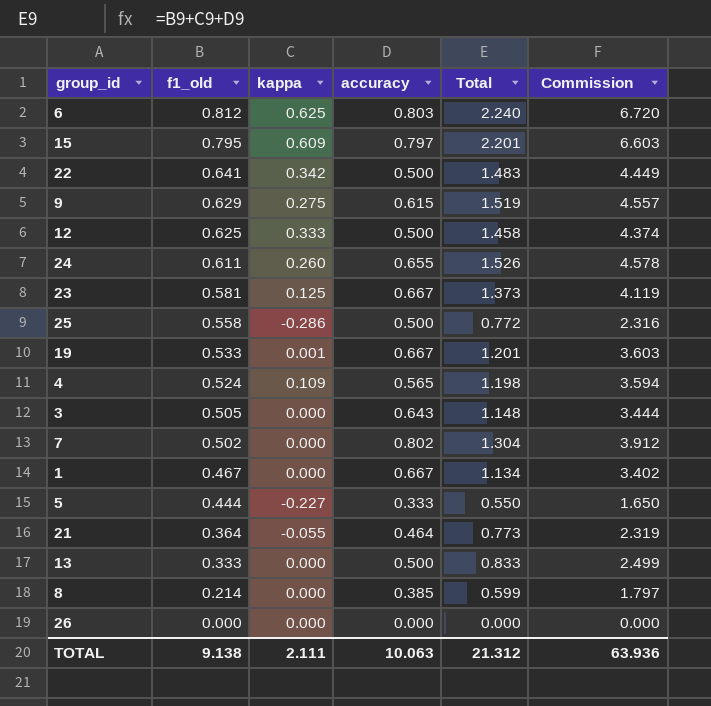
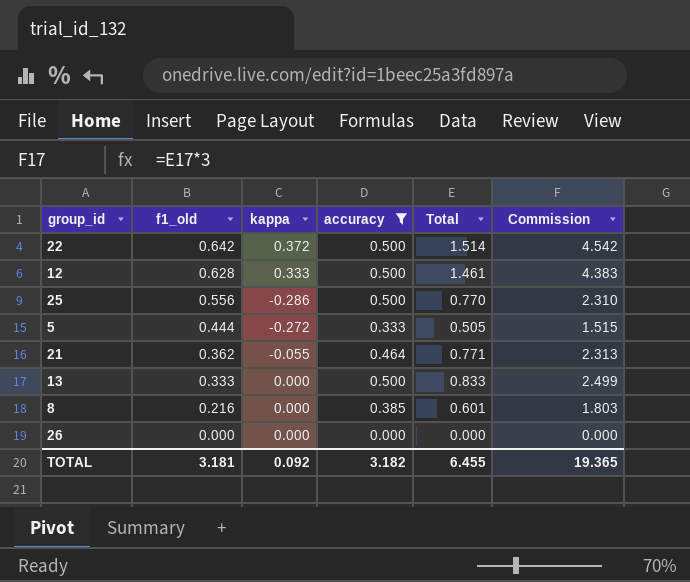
filter: none -> accuracy <= 0.500
22 | f1_old: 0.641 -> 0.642
22 | kappa: 0.342 -> 0.372
22 | Total: 1.483 -> 1.514
22 | Commission: 4.449 -> 4.542
12 | f1_old: 0.625 -> 0.628
12 | Total: 1.458 -> 1.461
12 | Commission: 4.374 -> 4.383
25 | f1_old: 0.558 -> 0.556
25 | Total: 0.772 -> 0.770
25 | Commission: 2.316 -> 2.310
5 | kappa: -0.227 -> -0.272
5 | Total: 0.550 -> 0.505
5 | Commission: 1.650 -> 1.515
21 | f1_old: 0.364 -> 0.362
21 | Total: 0.773 -> 0.771
21 | Commission: 2.319 -> 2.313
8 | f1_old: 0.214 -> 0.216
8 | Total: 0.599 -> 0.601
8 | Commission: 1.797 -> 1.803
TOTAL | f1_old: 9.138 -> 3.181
TOTAL | kappa: 2.111 -> 0.092
TOTAL | accuracy: 10.063 -> 3.182
TOTAL | Total: 21.312 -> 6.455
TOTAL | Commission: 63.936 -> 19.365

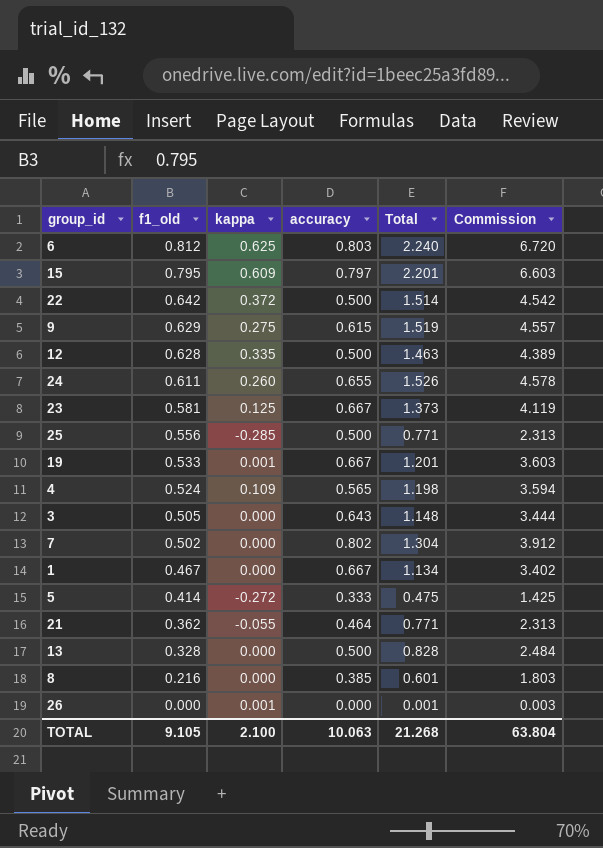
filter: accuracy <= 0.500 -> none
12 | kappa: 0.333 -> 0.335
12 | Total: 1.461 -> 1.463
12 | Commission: 4.383 -> 4.389
25 | kappa: -0.286 -> -0.285
25 | Total: 0.770 -> 0.771
25 | Commission: 2.310 -> 2.313
5 | f1_old: 0.444 -> 0.414
5 | Total: 0.505 -> 0.475
5 | Commission: 1.515 -> 1.425
13 | f1_old: 0.333 -> 0.328
13 | Total: 0.833 -> 0.828
13 | Commission: 2.499 -> 2.484
26 | kappa: 0.000 -> 0.001
26 | Total: 0.000 -> 0.001
26 | Commission: 0.000 -> 0.003
TOTAL | f1_old: 3.181 -> 9.105
TOTAL | kappa: 0.092 -> 2.100
TOTAL | accuracy: 3.182 -> 10.063
TOTAL | Total: 6.455 -> 21.268
TOTAL | Commission: 19.365 -> 63.804

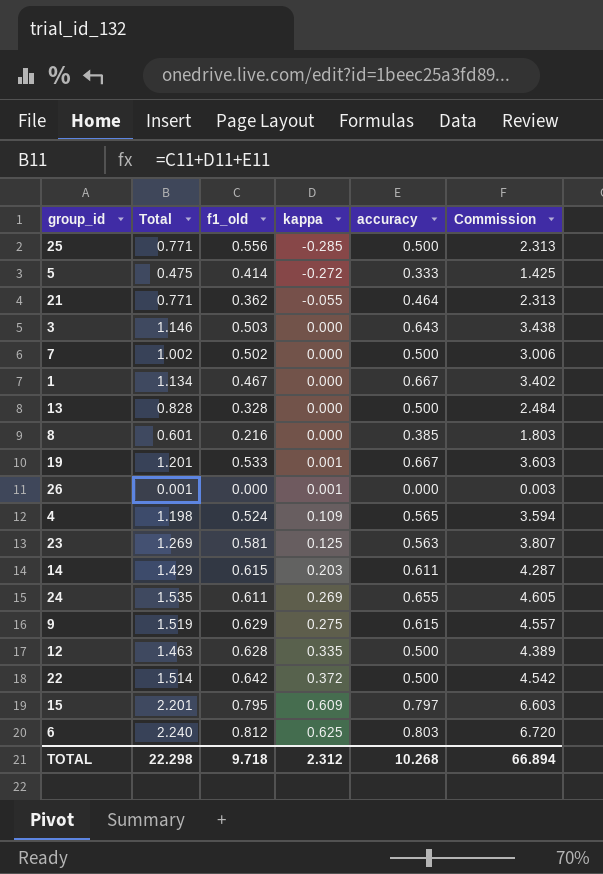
row order: f1_old descending -> kappa ascending
column Total | position: 5 -> 2
3 | Total: 1.148 -> 1.146
3 | f1_old: 0.505 -> 0.503
3 | Commission: 3.444 -> 3.438
7 | Total: 1.304 -> 1.002
7 | accuracy: 0.802 -> 0.500
7 | Commission: 3.912 -> 3.006
23 | Total: 1.373 -> 1.269
23 | accuracy: 0.667 -> 0.563
23 | Commission: 4.119 -> 3.807
row 14: none -> 1.429 | 0.615 | 0.203 | 0.611 | 4.287
24 | Total: 1.526 -> 1.535
24 | kappa: 0.260 -> 0.269
24 | Commission: 4.578 -> 4.605
TOTAL | Total: 21.268 -> 22.298
TOTAL | f1_old: 9.105 -> 9.718
TOTAL | kappa: 2.100 -> 2.312
TOTAL | accuracy: 10.063 -> 10.268
TOTAL | Commission: 63.804 -> 66.894

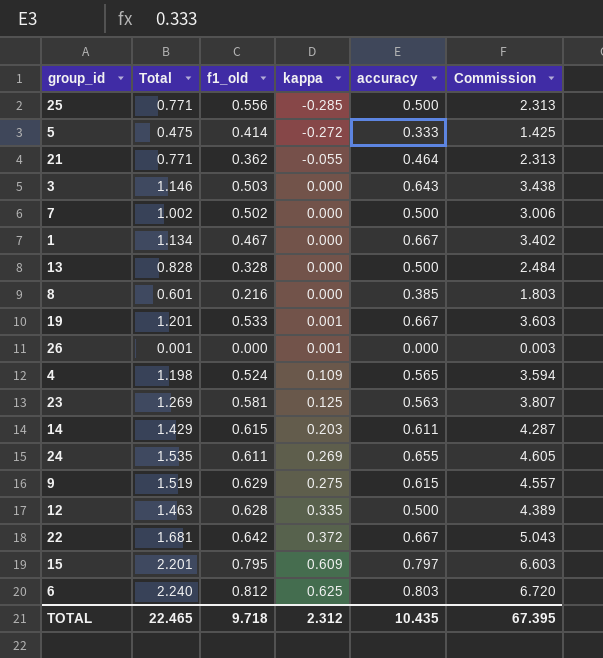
22 | Total: 1.514 -> 1.681
22 | accuracy: 0.500 -> 0.667
22 | Commission: 4.542 -> 5.043
TOTAL | Total: 22.298 -> 22.465
TOTAL | accuracy: 10.268 -> 10.435
TOTAL | Commission: 66.894 -> 67.395

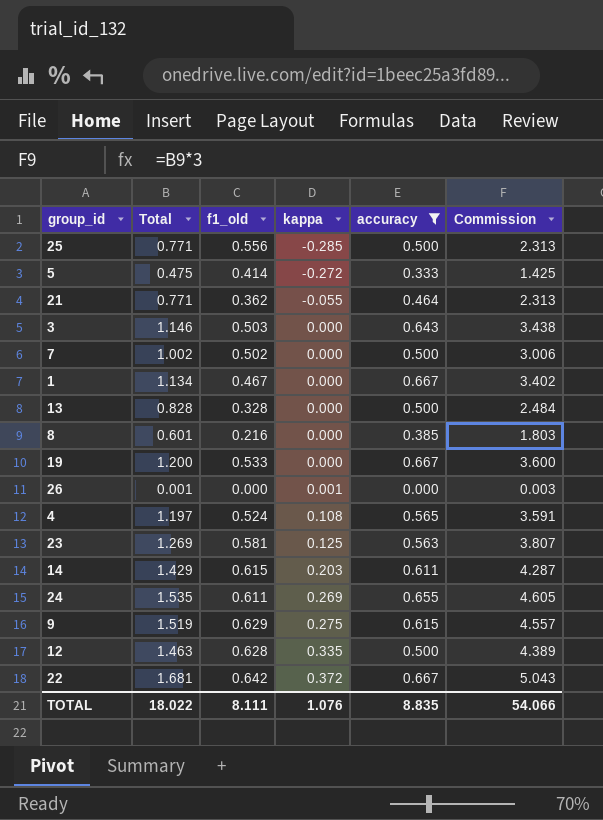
filter: none -> accuracy <= 0.667
19 | Total: 1.201 -> 1.200
19 | kappa: 0.001 -> 0.000
19 | Commission: 3.603 -> 3.600
4 | Total: 1.198 -> 1.197
4 | kappa: 0.109 -> 0.108
4 | Commission: 3.594 -> 3.591
TOTAL | Total: 22.465 -> 18.022
TOTAL | f1_old: 9.718 -> 8.111
TOTAL | kappa: 2.312 -> 1.076
TOTAL | accuracy: 10.435 -> 8.835
TOTAL | Commission: 67.395 -> 54.066

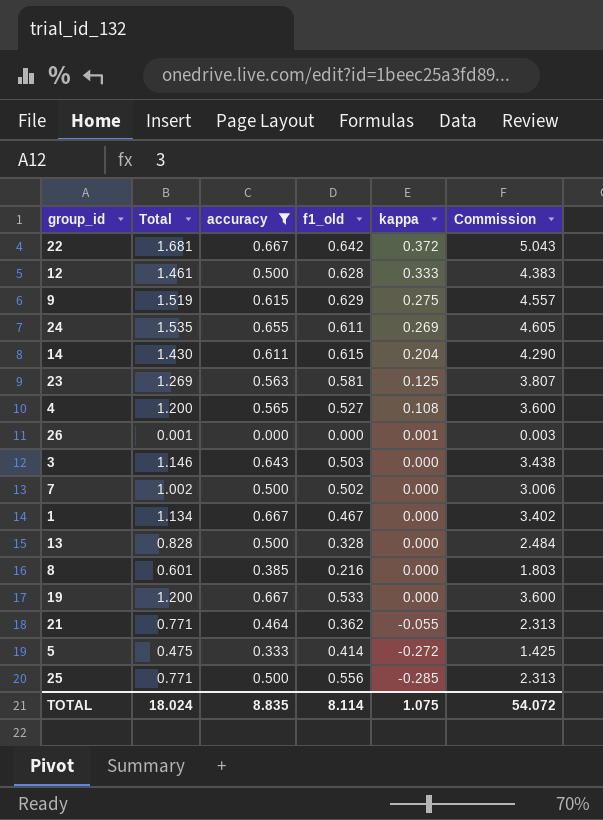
row order: kappa ascending -> kappa descending
column accuracy | position: 5 -> 3
12 | Total: 1.463 -> 1.461
12 | kappa: 0.335 -> 0.333
12 | Commission: 4.389 -> 4.383
14 | Total: 1.429 -> 1.430
14 | kappa: 0.203 -> 0.204
14 | Commission: 4.287 -> 4.290
4 | Total: 1.197 -> 1.200
4 | f1_old: 0.524 -> 0.527
4 | Commission: 3.591 -> 3.600
TOTAL | Total: 18.022 -> 18.024
TOTAL | f1_old: 8.111 -> 8.114
TOTAL | kappa: 1.076 -> 1.075
TOTAL | Commission: 54.066 -> 54.072

